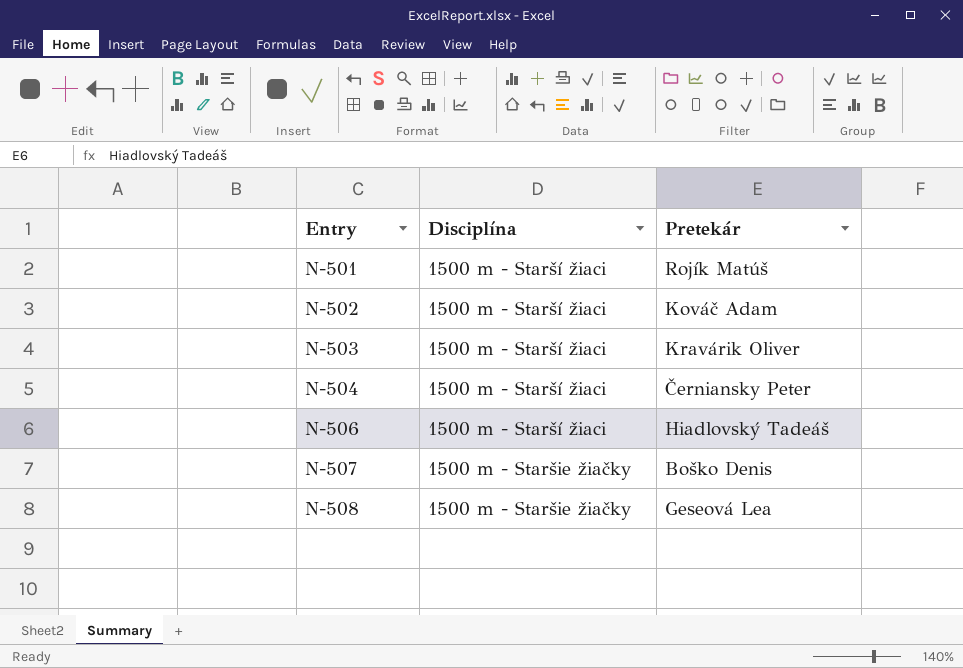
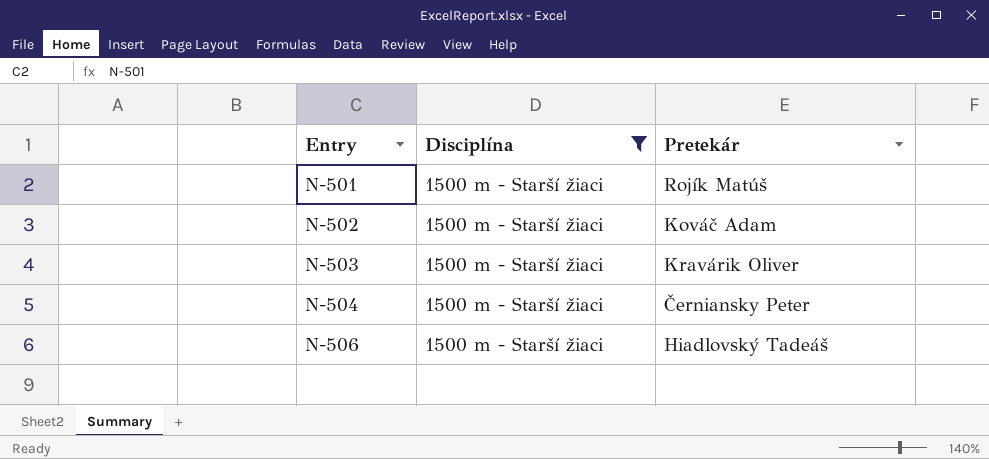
filter: none -> Disciplína = 1500 m - Starší žiaci

